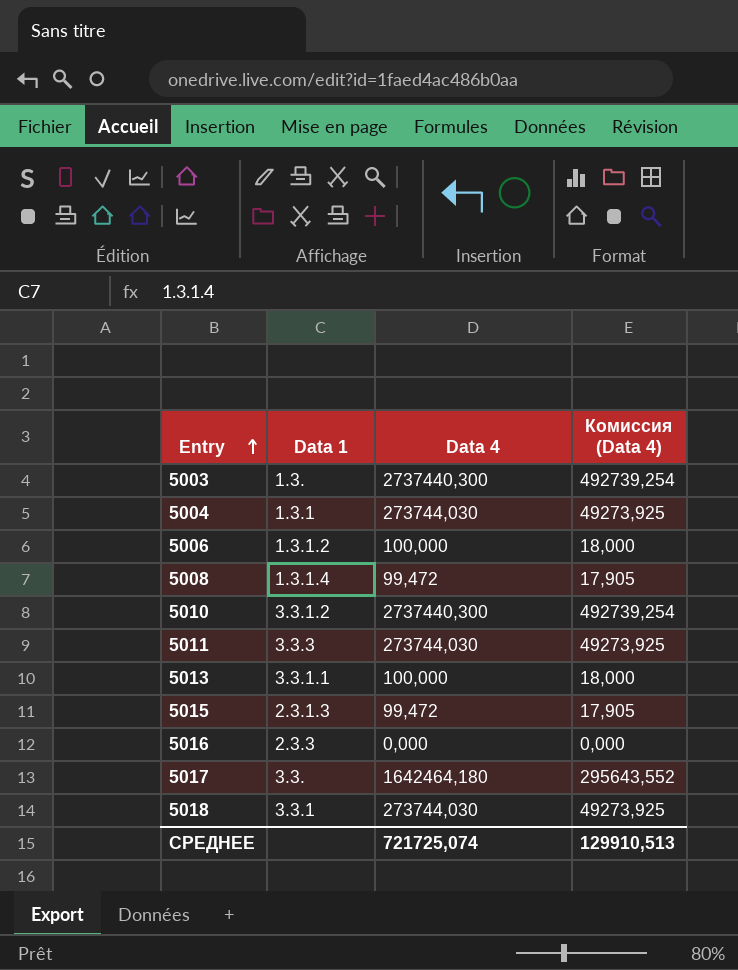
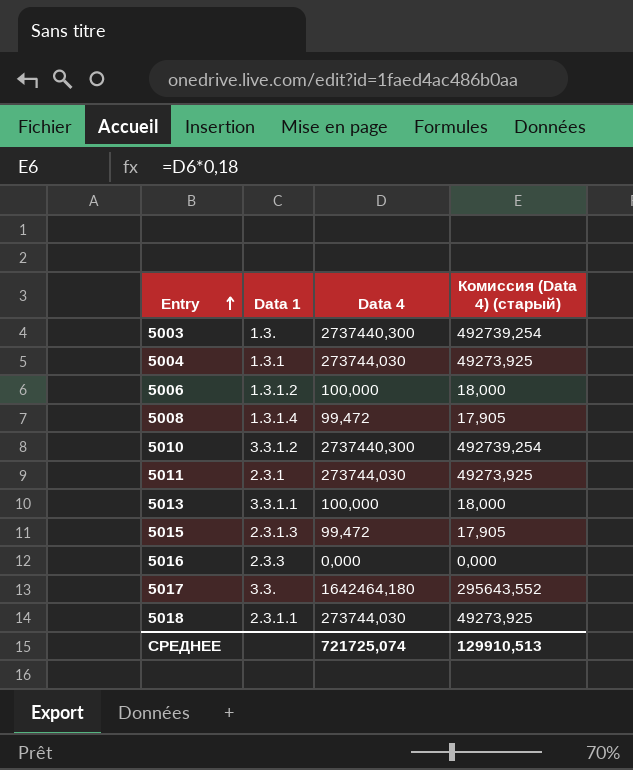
column name: Комиссия (Data 4) -> Комиссия (Data 4) (старый)
5011 | Data 1: 3.3.3 -> 2.3.1
5018 | Data 1: 3.3.1 -> 2.3.1.1

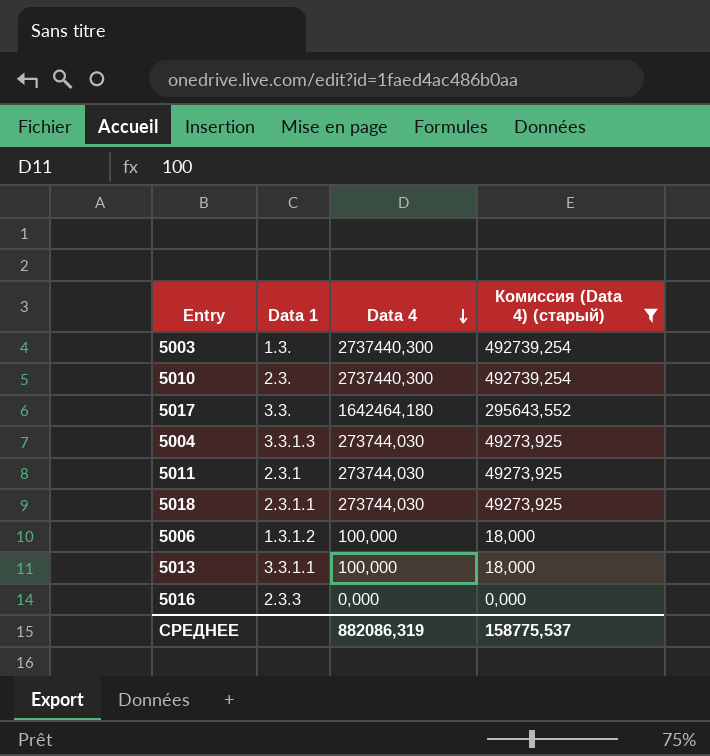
filter: none -> Комиссия (Data 4) (старый) != 17,905
row order: Entry ascending -> Data 4 descending
5010 | Data 1: 3.3.1.2 -> 2.3.
5004 | Data 1: 1.3.1 -> 3.3.1.3
СРЕДНЕЕ | Data 4: 721725,074 -> 882086,319
СРЕДНЕЕ | Комиссия (Data 4) (старый): 129910,513 -> 158775,537

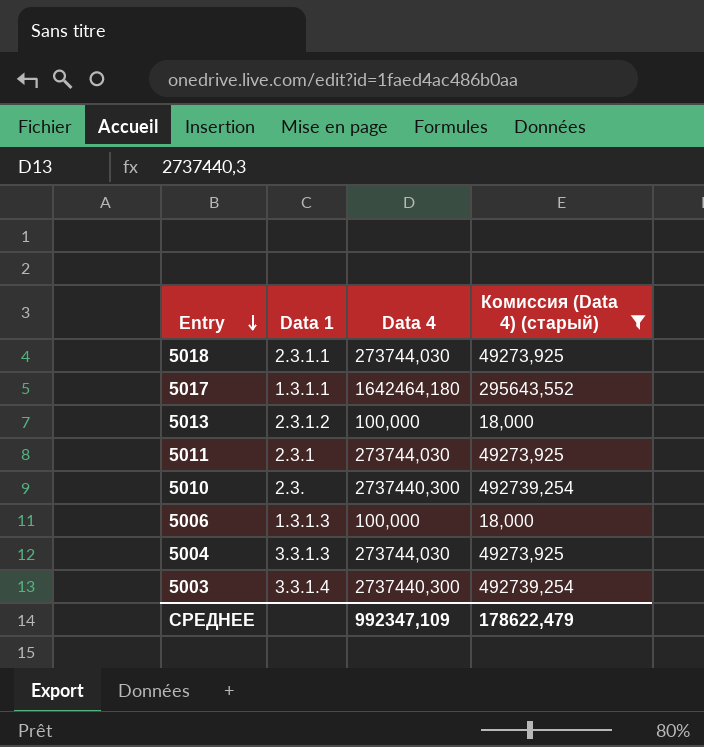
row order: Data 4 descending -> Entry descending
row 5016: 2.3.3 | 0,000 | 0,000 -> none
5017 | Data 1: 3.3. -> 1.3.1.1
5013 | Data 1: 3.3.1.1 -> 2.3.1.2
5006 | Data 1: 1.3.1.2 -> 1.3.1.3
5003 | Data 1: 1.3. -> 3.3.1.4
СРЕДНЕЕ | Data 4: 882086,319 -> 992347,109
СРЕДНЕЕ | Комиссия (Data 4) (старый): 158775,537 -> 178622,479

